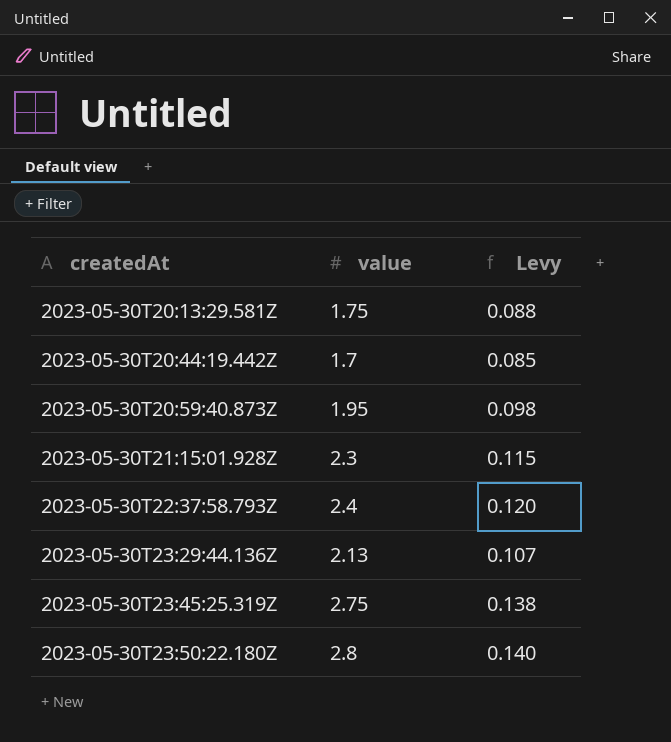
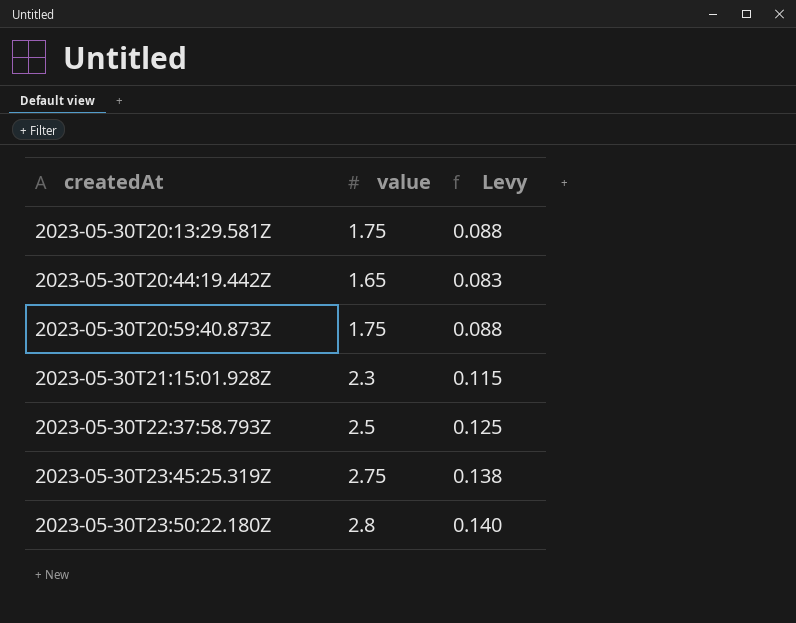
row 2023-05-30T23:29:44.136Z: 2.13 | 0.107 -> none
2023-05-30T20:44:19.442Z | value: 1.7 -> 1.65
2023-05-30T20:44:19.442Z | Levy: 0.085 -> 0.083
2023-05-30T20:59:40.873Z | value: 1.95 -> 1.75
2023-05-30T20:59:40.873Z | Levy: 0.098 -> 0.088
2023-05-30T22:37:58.793Z | value: 2.4 -> 2.5
2023-05-30T22:37:58.793Z | Levy: 0.120 -> 0.125

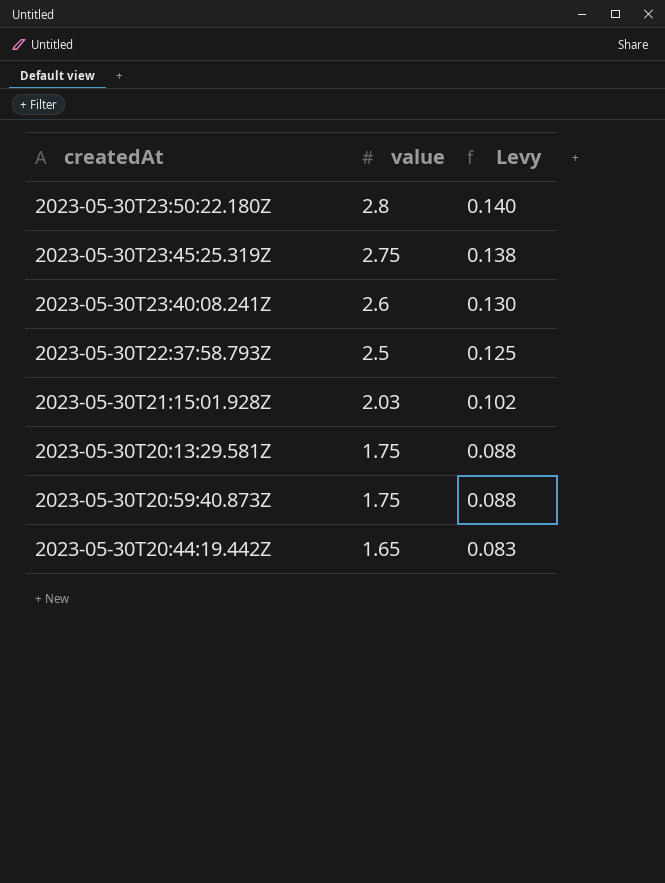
row order: createdAt ascending -> value descending
row 2023-05-30T23:40:08.241Z: none -> 2.6 | 0.130
2023-05-30T21:15:01.928Z | value: 2.3 -> 2.03
2023-05-30T21:15:01.928Z | Levy: 0.115 -> 0.102

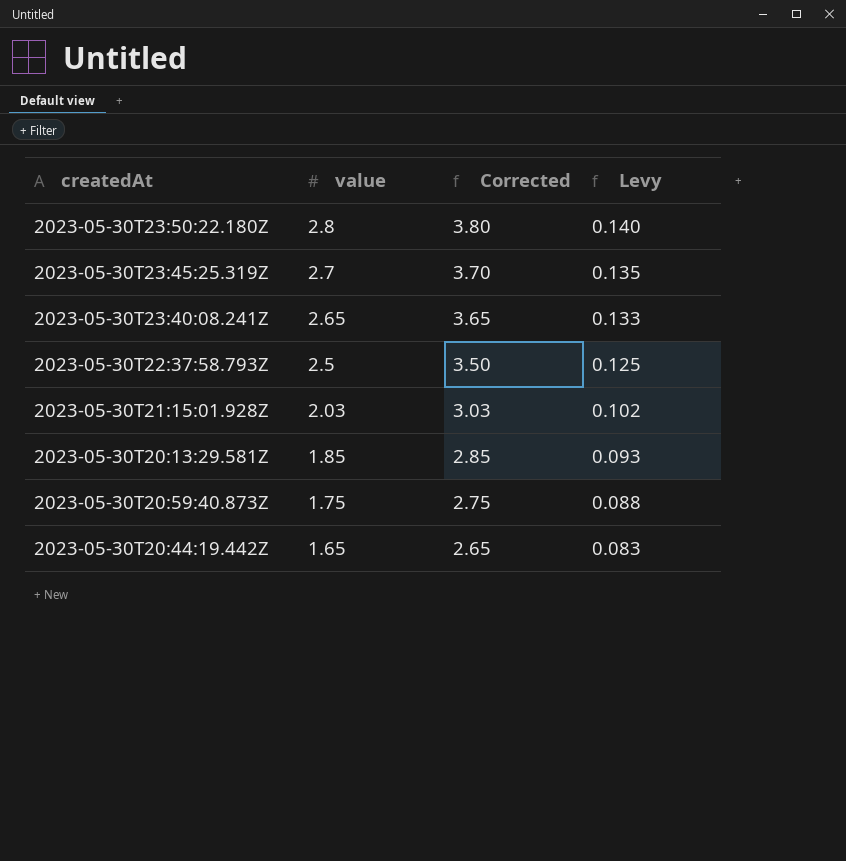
column Corrected | formula: none -> [value] + 1
2023-05-30T23:45:25.319Z | value: 2.75 -> 2.7
2023-05-30T23:45:25.319Z | Levy: 0.138 -> 0.135
2023-05-30T23:40:08.241Z | value: 2.6 -> 2.65
2023-05-30T23:40:08.241Z | Levy: 0.130 -> 0.133
2023-05-30T20:13:29.581Z | value: 1.75 -> 1.85
2023-05-30T20:13:29.581Z | Levy: 0.088 -> 0.093

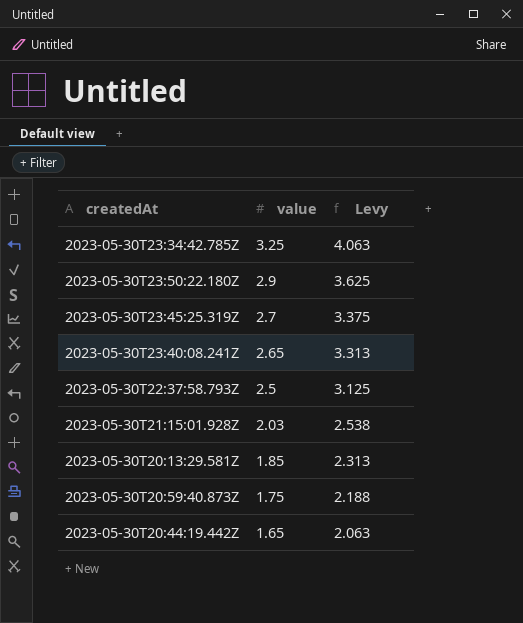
column Corrected | formula: [value] + 1 -> none
column Levy | formula: [value] * 0.05 -> [value] * 1.25
row 2023-05-30T23:34:42.785Z: none -> 3.25 | 4.063
2023-05-30T23:50:22.180Z | value: 2.8 -> 2.9

